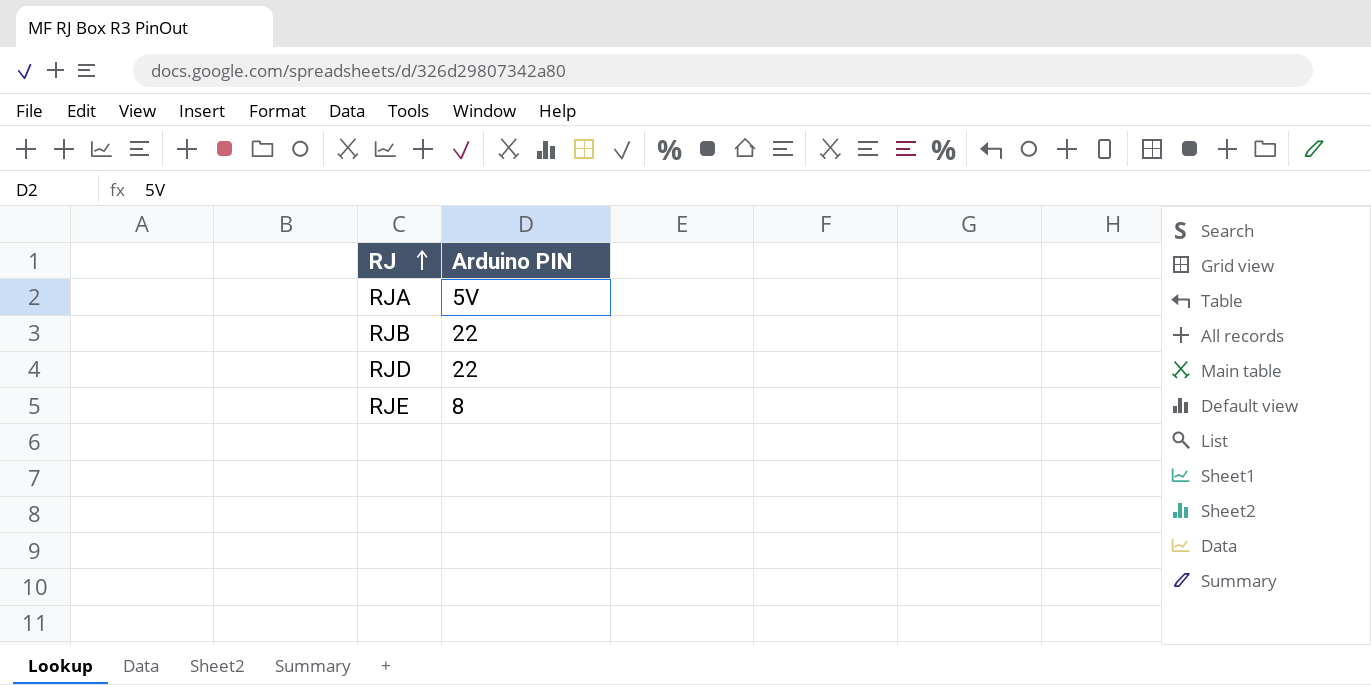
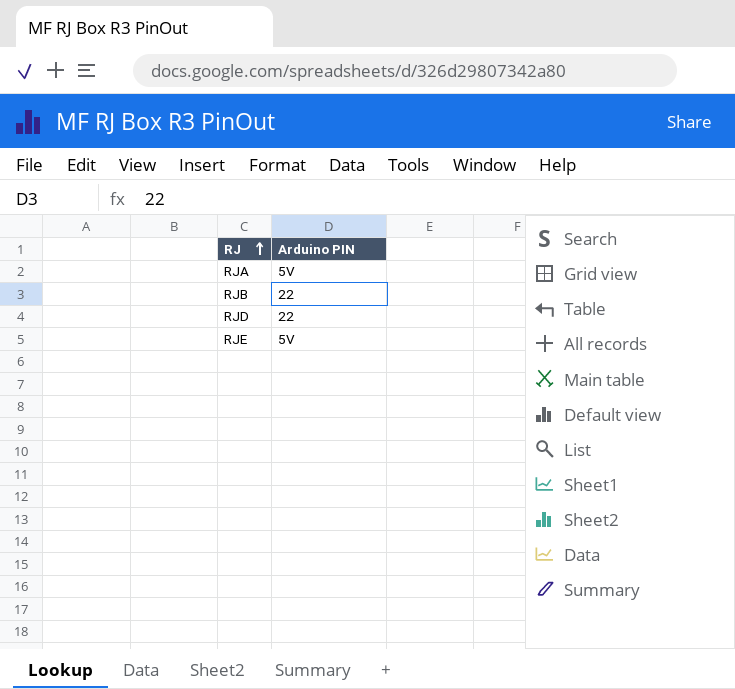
RJE | Arduino PIN: 8 -> 5V

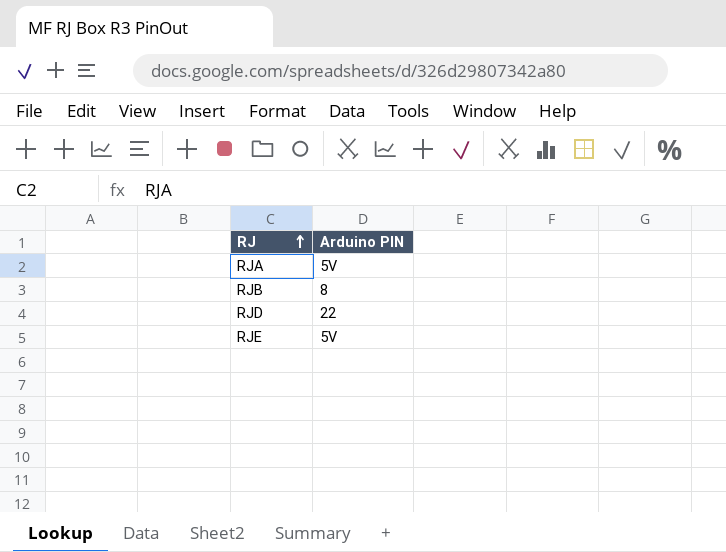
RJB | Arduino PIN: 22 -> 8

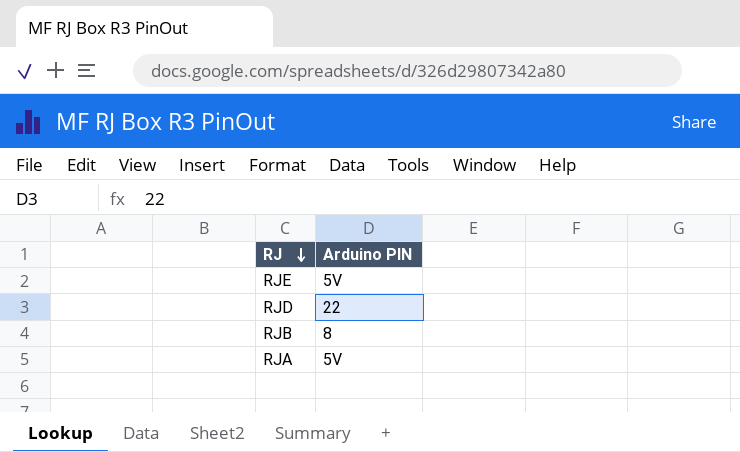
row order: RJ ascending -> RJ descending

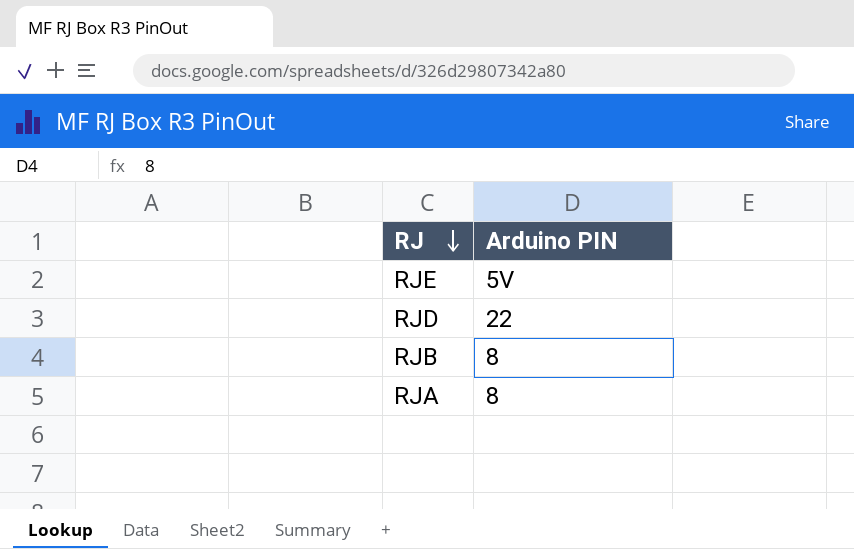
RJA | Arduino PIN: 5V -> 8

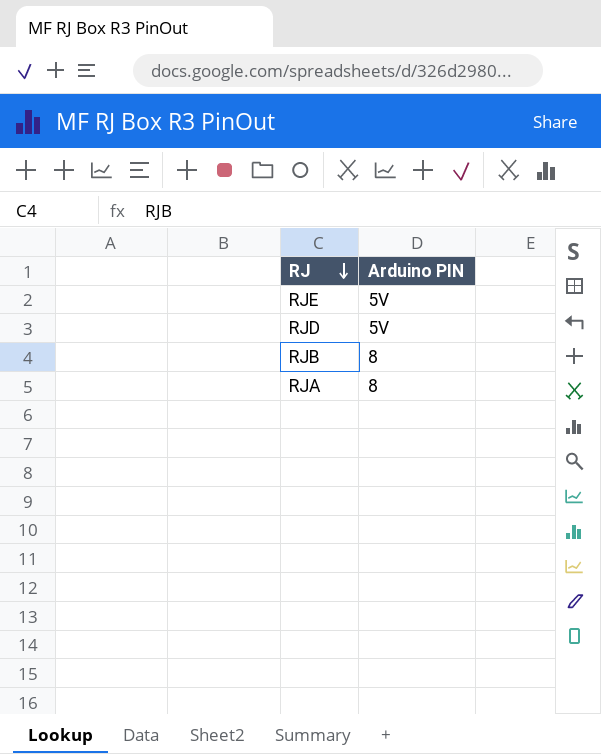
RJD | Arduino PIN: 22 -> 5V

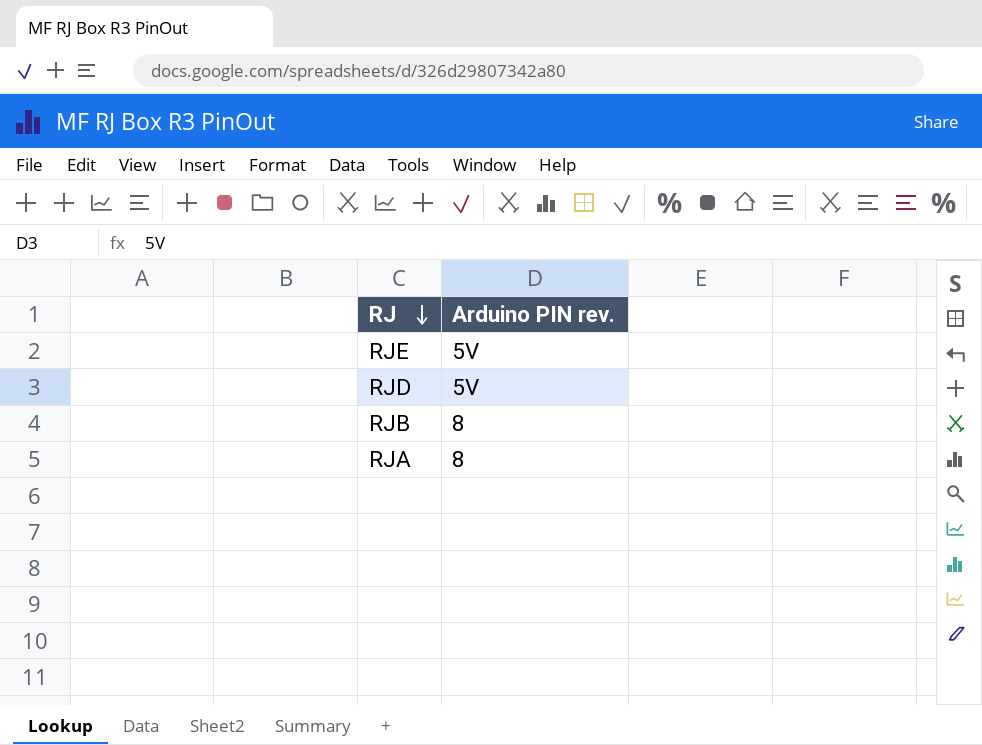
column name: Arduino PIN -> Arduino PIN rev.

